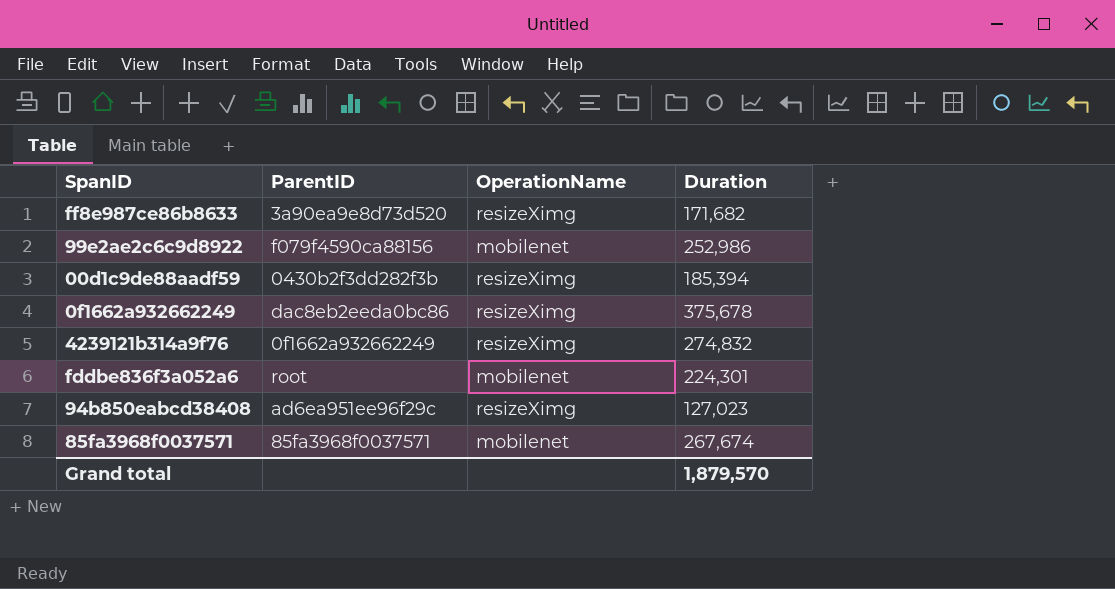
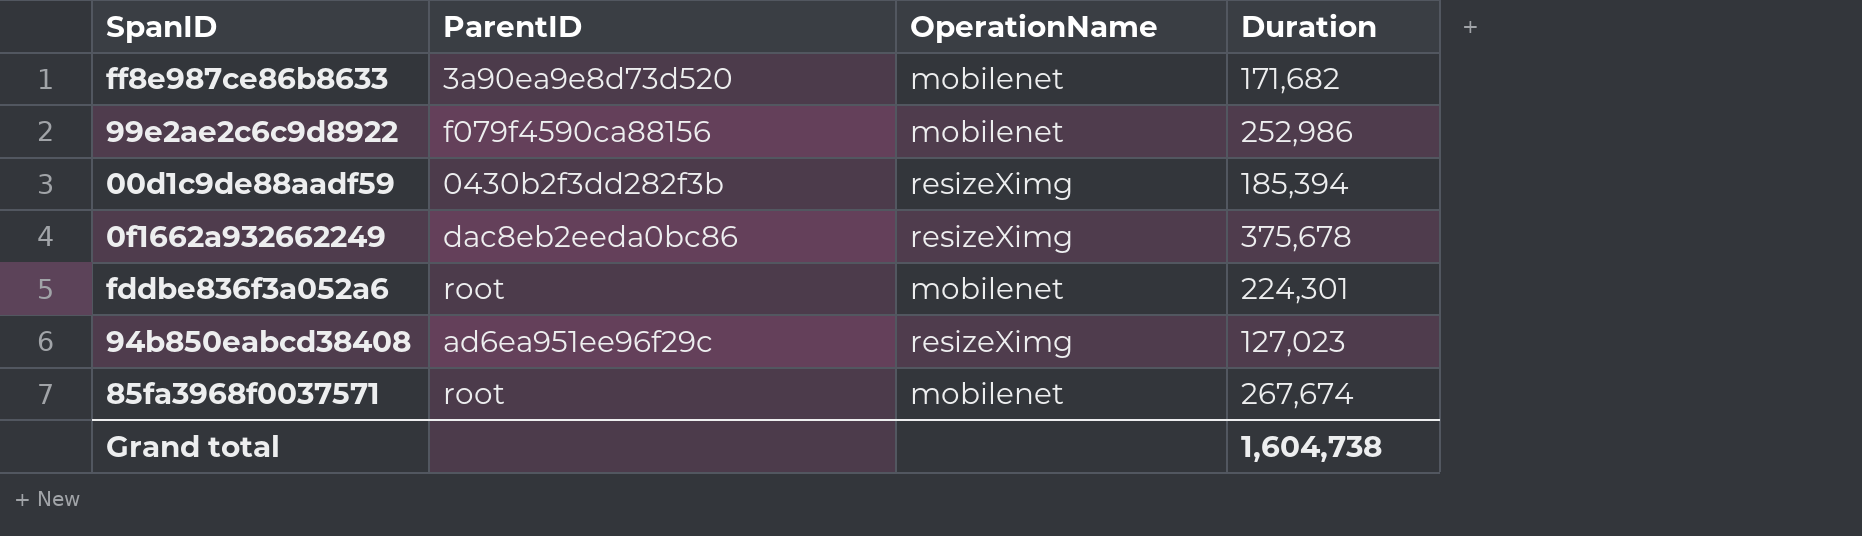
row 4239121b314a9f76: 0f1662a932662249 | resizeXimg | 274,832 -> none
ff8e987ce86b8633 | OperationName: resizeXimg -> mobilenet
85fa3968f0037571 | ParentID: 85fa3968f0037571 -> root
Grand total | Duration: 1,879,570 -> 1,604,738

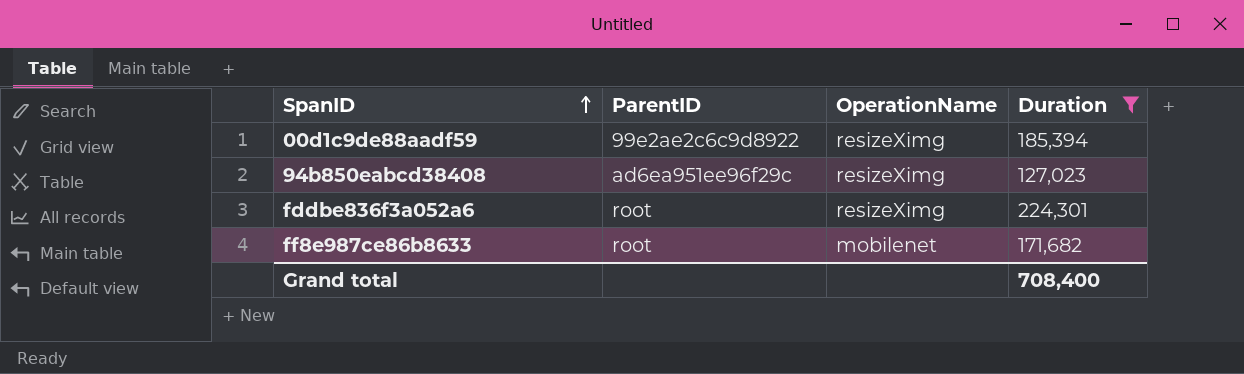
filter: none -> Duration <= 224,301
row order: none -> SpanID ascending
00d1c9de88aadf59 | ParentID: 0430b2f3dd282f3b -> 99e2ae2c6c9d8922
fddbe836f3a052a6 | OperationName: mobilenet -> resizeXimg
ff8e987ce86b8633 | ParentID: 3a90ea9e8d73d520 -> root
Grand total | Duration: 1,604,738 -> 708,400

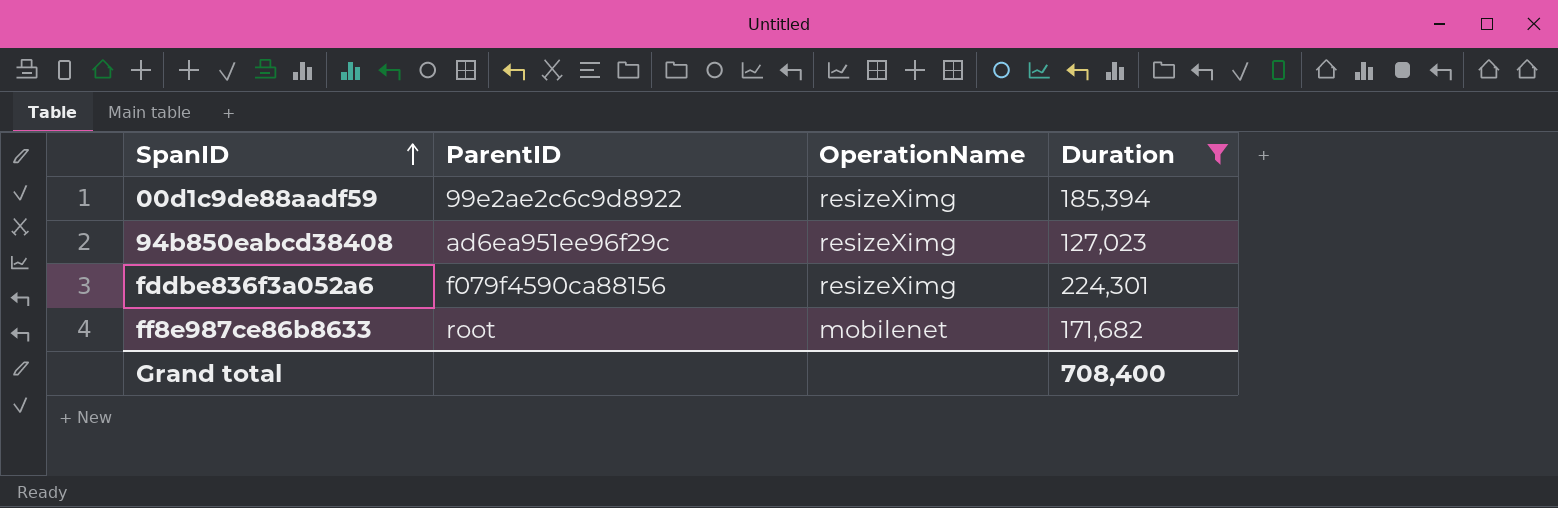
fddbe836f3a052a6 | ParentID: root -> f079f4590ca88156

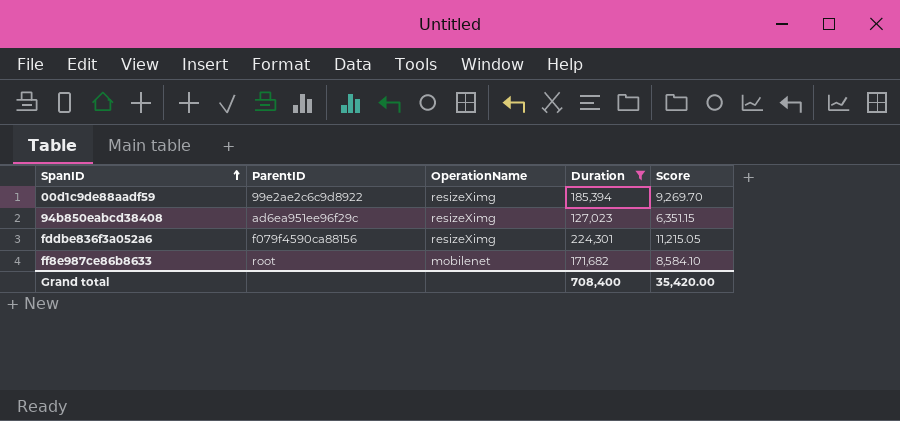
column Score | formula: none -> [Duration] * 0.05

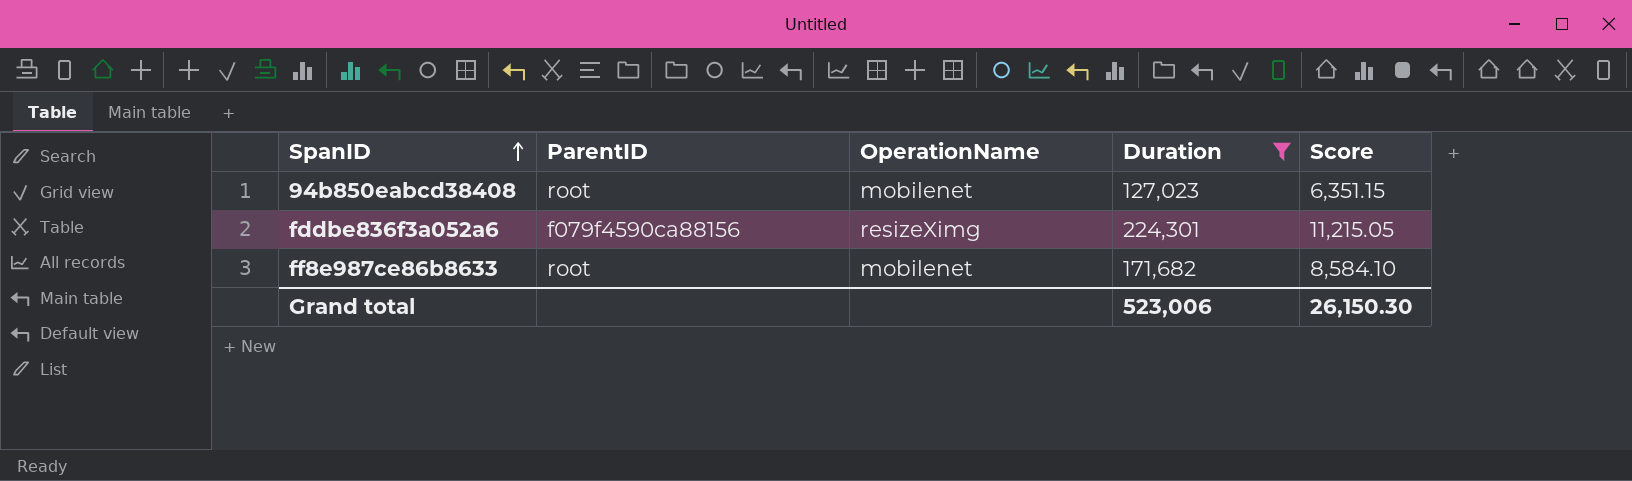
row 00d1c9de88aadf59: 99e2ae2c6c9d8922 | resizeXimg | 185,394 | 9,269.70 -> none
94b850eabcd38408 | ParentID: ad6ea951ee96f29c -> root
94b850eabcd38408 | OperationName: resizeXimg -> mobilenet
Grand total | Duration: 708,400 -> 523,006
Grand total | Score: 35,420.00 -> 26,150.30

